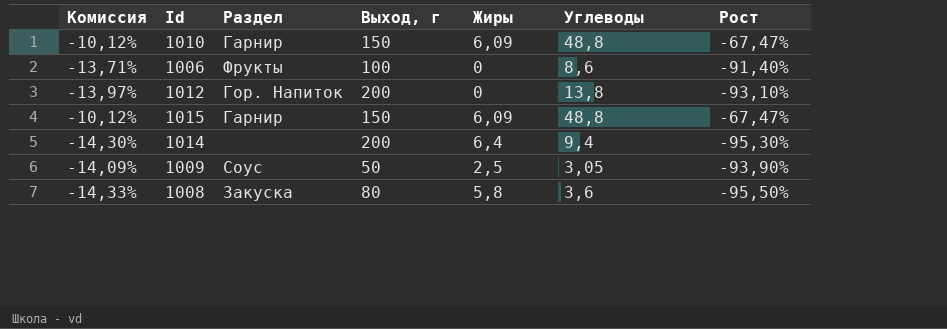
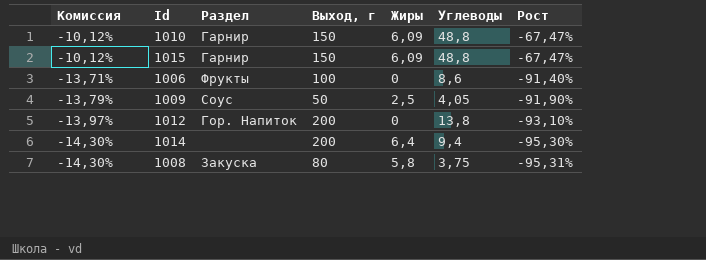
row order: none -> Комиссия descending
1009 | Комиссия: -14,09% -> -13,79%
1009 | Углеводы: 3,05 -> 4,05
1009 | Рост: -93,90% -> -91,90%
1008 | Комиссия: -14,33% -> -14,30%
1008 | Углеводы: 3,6 -> 3,75
1008 | Рост: -95,50% -> -95,31%

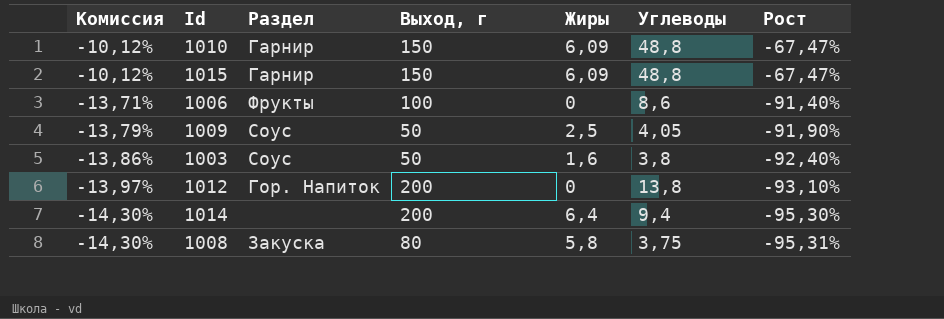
row 1003: none -> -13,86% | Соус | 50 | 1,6 | 3,8 | -92,40%

